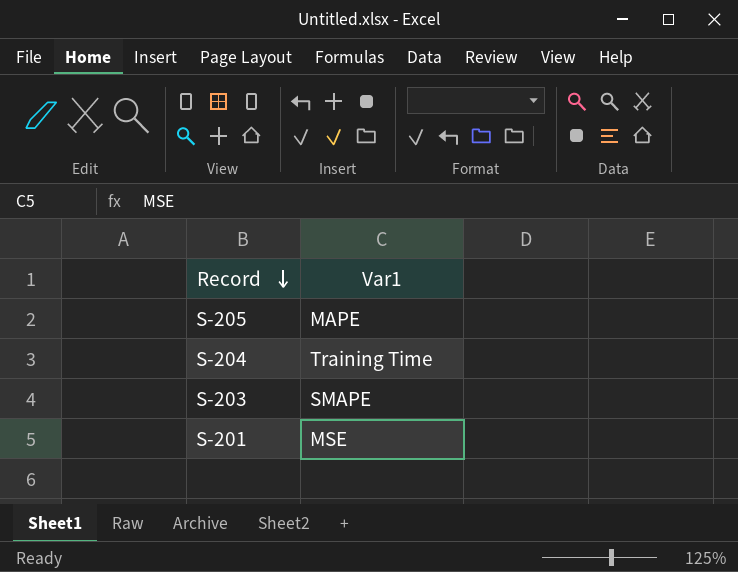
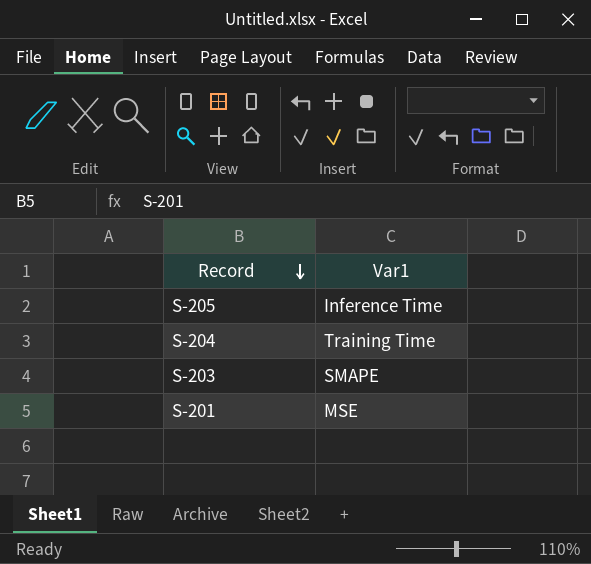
S-205 | Var1: MAPE -> Inference Time

